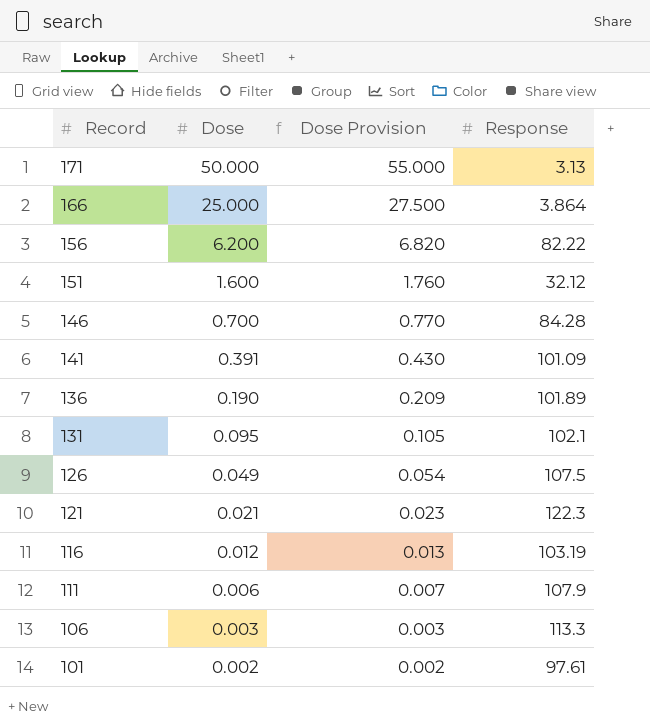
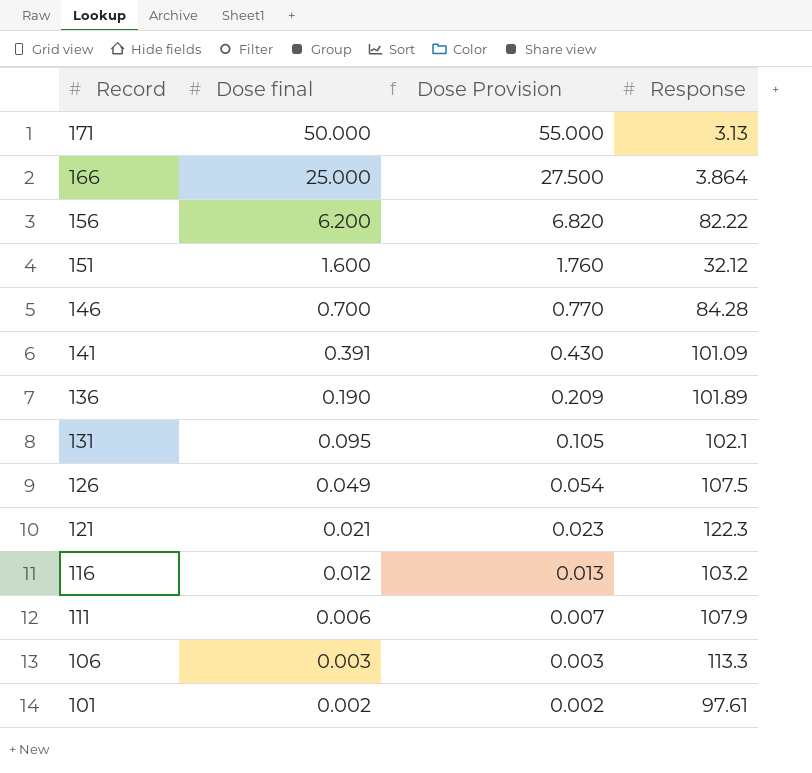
column name: Dose -> Dose final
116 | Response: 103.19 -> 103.2

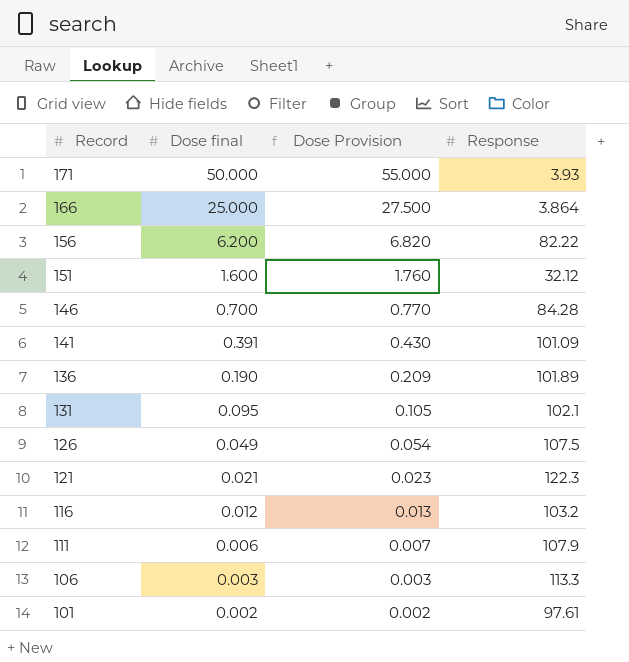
171 | Response: 3.13 -> 3.93

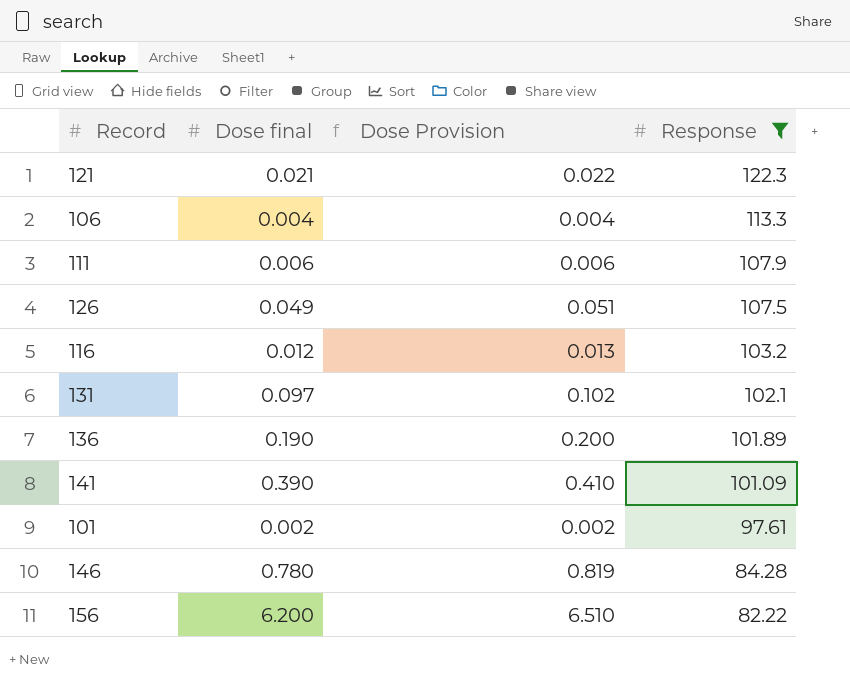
filter: none -> Response >= 82.22
row order: Record descending -> Response descending
column Dose Provision | formula: [Dose final] * 1.1 -> [Dose final] * 1.05
106 | Dose final: 0.003 -> 0.004
131 | Dose final: 0.095 -> 0.097
141 | Dose final: 0.391 -> 0.390
146 | Dose final: 0.700 -> 0.780

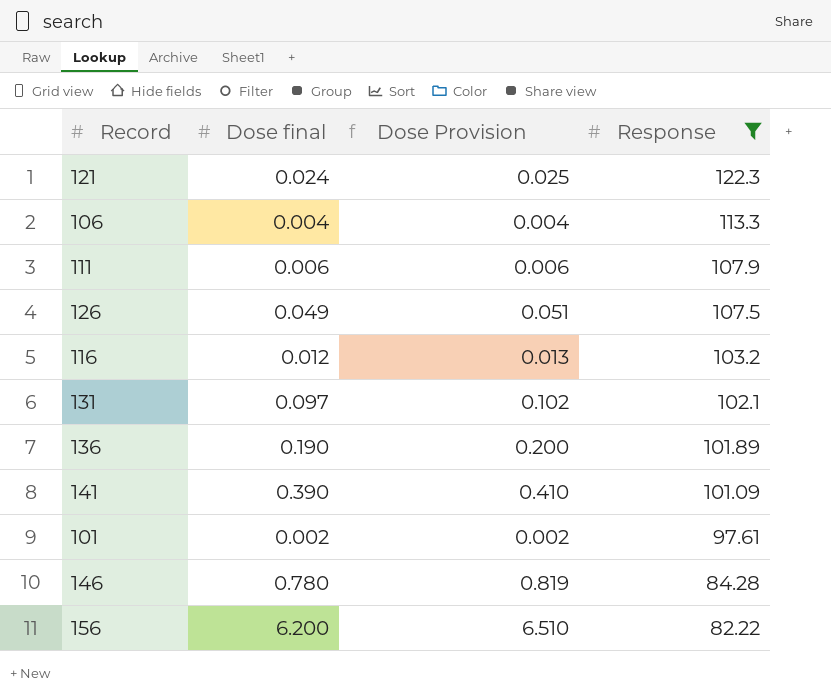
121 | Dose final: 0.021 -> 0.024
121 | Dose Provision: 0.022 -> 0.025

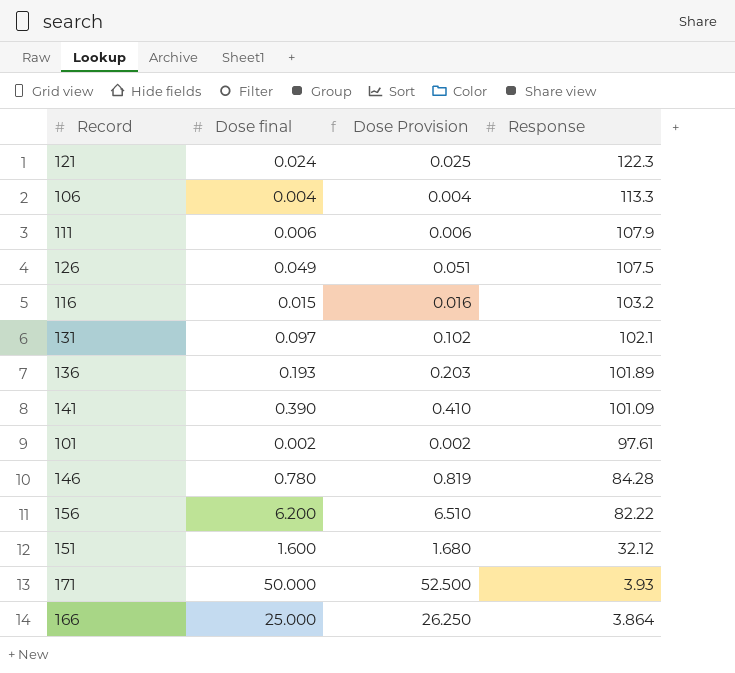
filter: Response >= 82.22 -> none
116 | Dose final: 0.012 -> 0.015
116 | Dose Provision: 0.013 -> 0.016
136 | Dose final: 0.190 -> 0.193
136 | Dose Provision: 0.200 -> 0.203

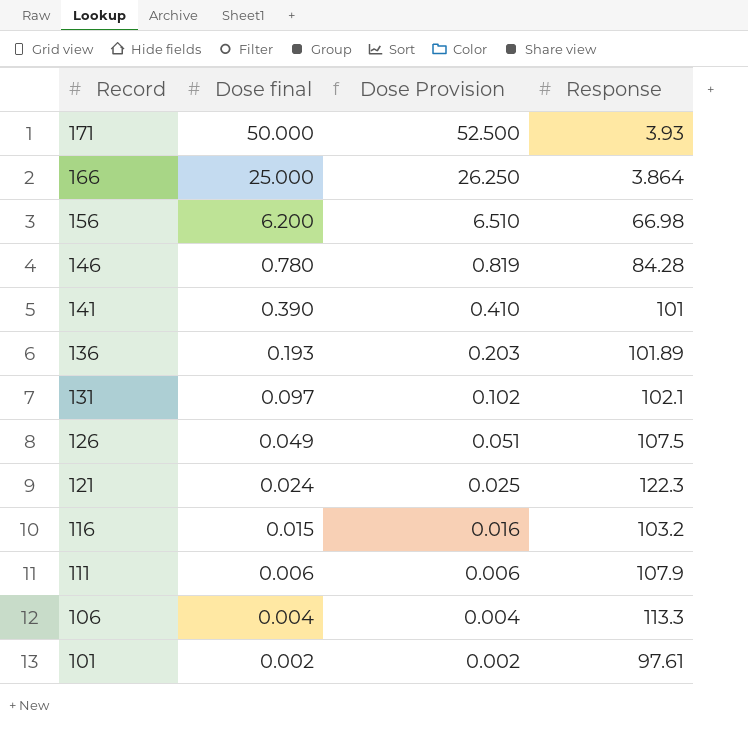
row order: Response descending -> Record descending
row 151: 1.600 | 1.680 | 32.12 -> none
156 | Response: 82.22 -> 66.98
141 | Response: 101.09 -> 101

